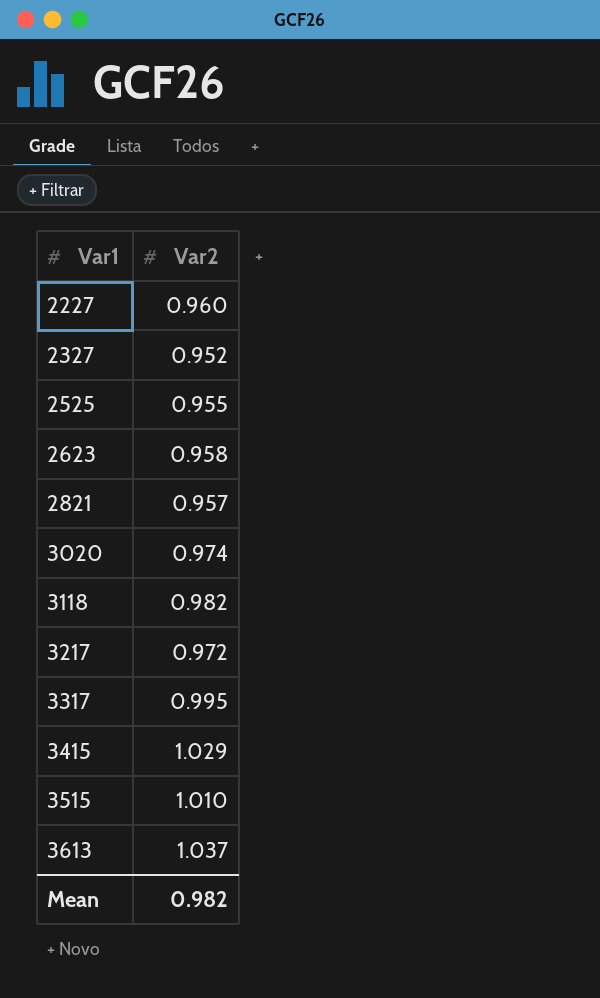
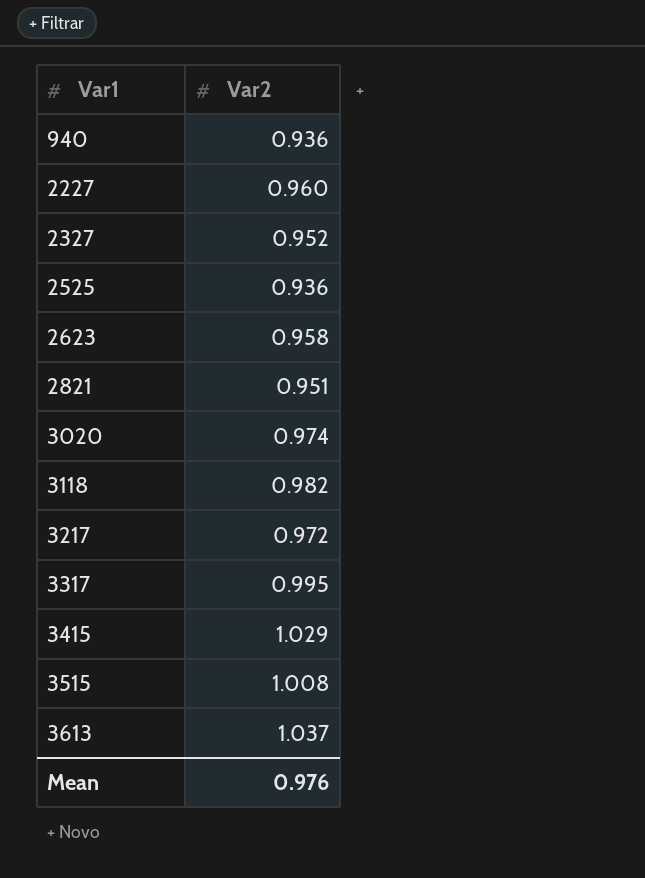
row 940: none -> 0.936
2525 | Var2: 0.955 -> 0.936
2821 | Var2: 0.957 -> 0.951
3515 | Var2: 1.010 -> 1.008
Mean | Var2: 0.982 -> 0.976

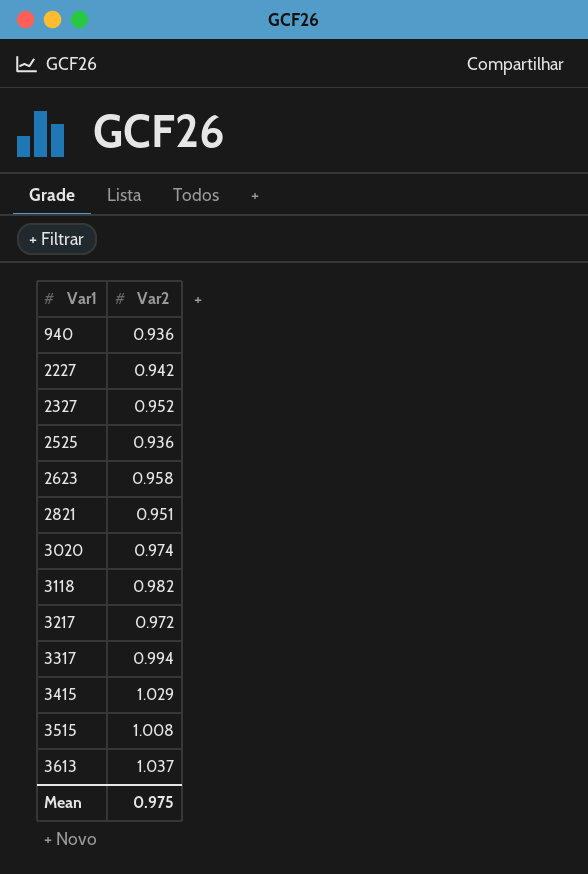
2227 | Var2: 0.960 -> 0.942
3317 | Var2: 0.995 -> 0.994
Mean | Var2: 0.976 -> 0.975

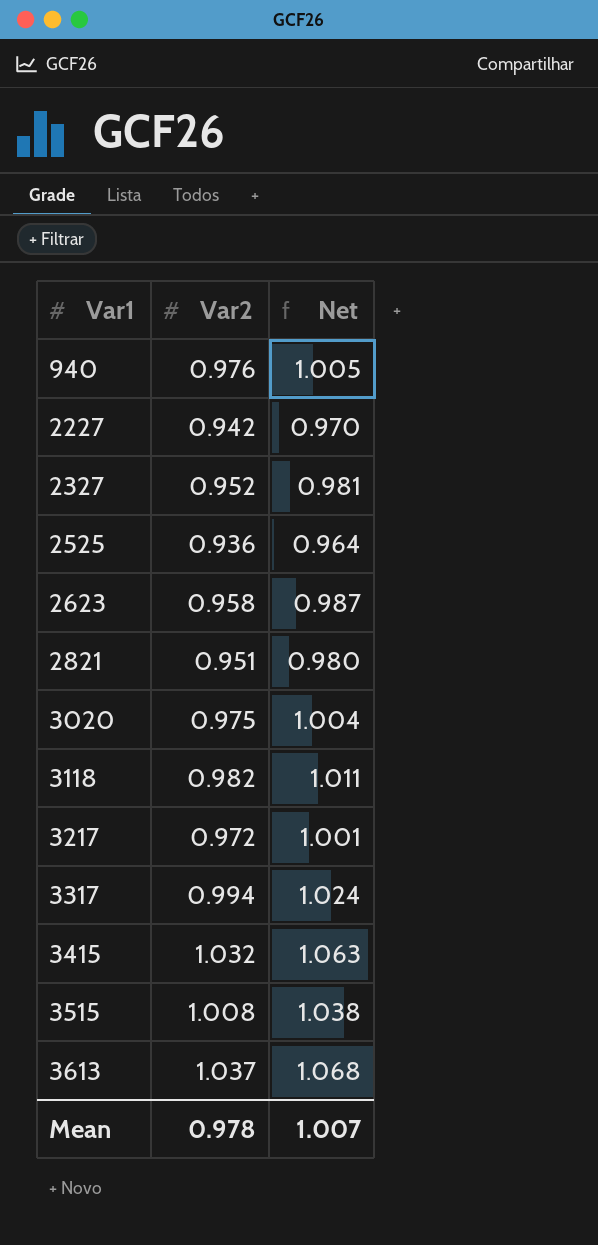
column Net | formula: none -> [Var2] * 1.03
940 | Var2: 0.936 -> 0.976
3020 | Var2: 0.974 -> 0.975
3415 | Var2: 1.029 -> 1.032
Mean | Var2: 0.975 -> 0.978

